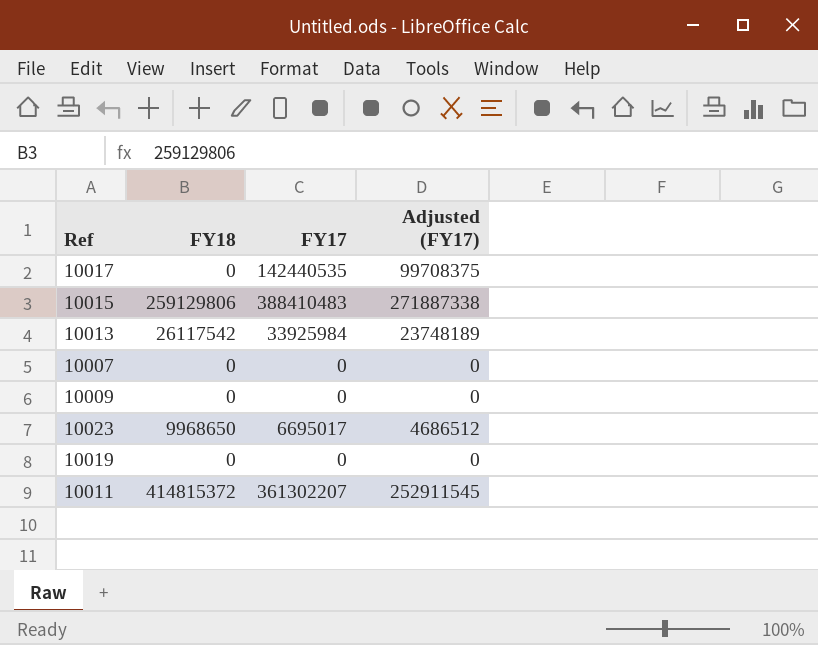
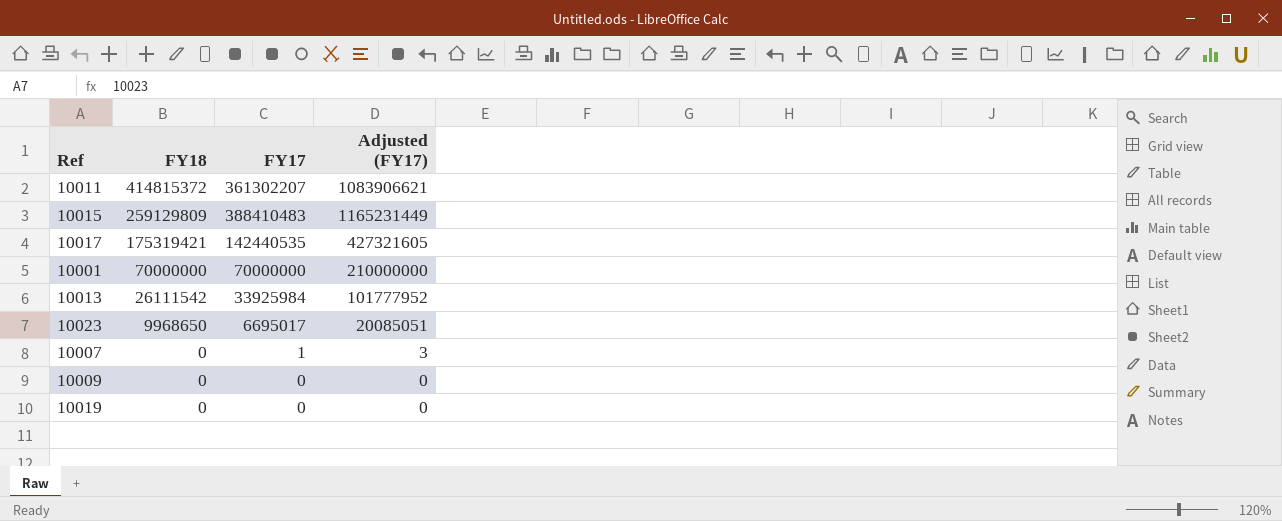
row order: none -> FY18 descending
column Adjusted (FY17) | formula: [FY17] * 0.7 -> [FY17] * 3
10015 | FY18: 259129806 -> 259129809
10017 | FY18: 0 -> 175319421
row 10001: none -> 70000000 | 70000000 | 210000000
10013 | FY18: 26117542 -> 26111542
10007 | FY17: 0 -> 1

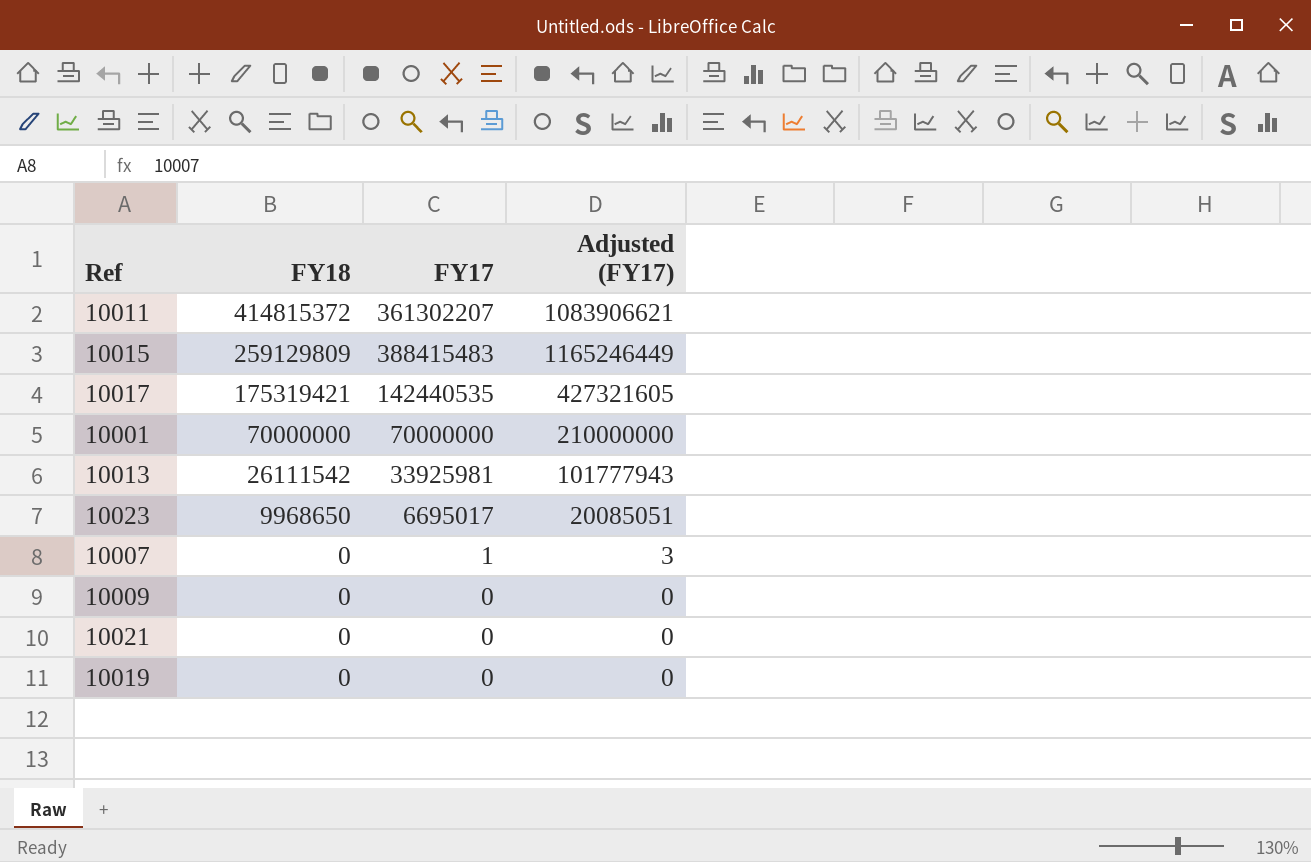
10015 | FY17: 388410483 -> 388415483
10015 | Adjusted (FY17): 1165231449 -> 1165246449
10013 | FY17: 33925984 -> 33925981
10013 | Adjusted (FY17): 101777952 -> 101777943
row 10021: none -> 0 | 0 | 0

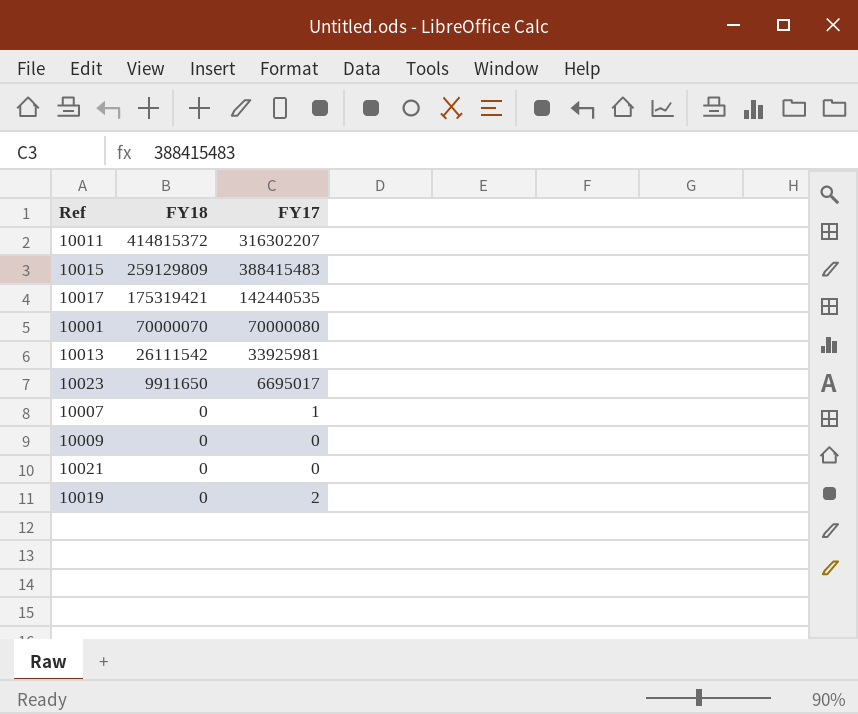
column Adjusted (FY17) | formula: [FY17] * 3 -> none
10011 | FY17: 361302207 -> 316302207
10001 | FY18: 70000000 -> 70000070
10001 | FY17: 70000000 -> 70000080
10023 | FY18: 9968650 -> 9911650
10019 | FY17: 0 -> 2

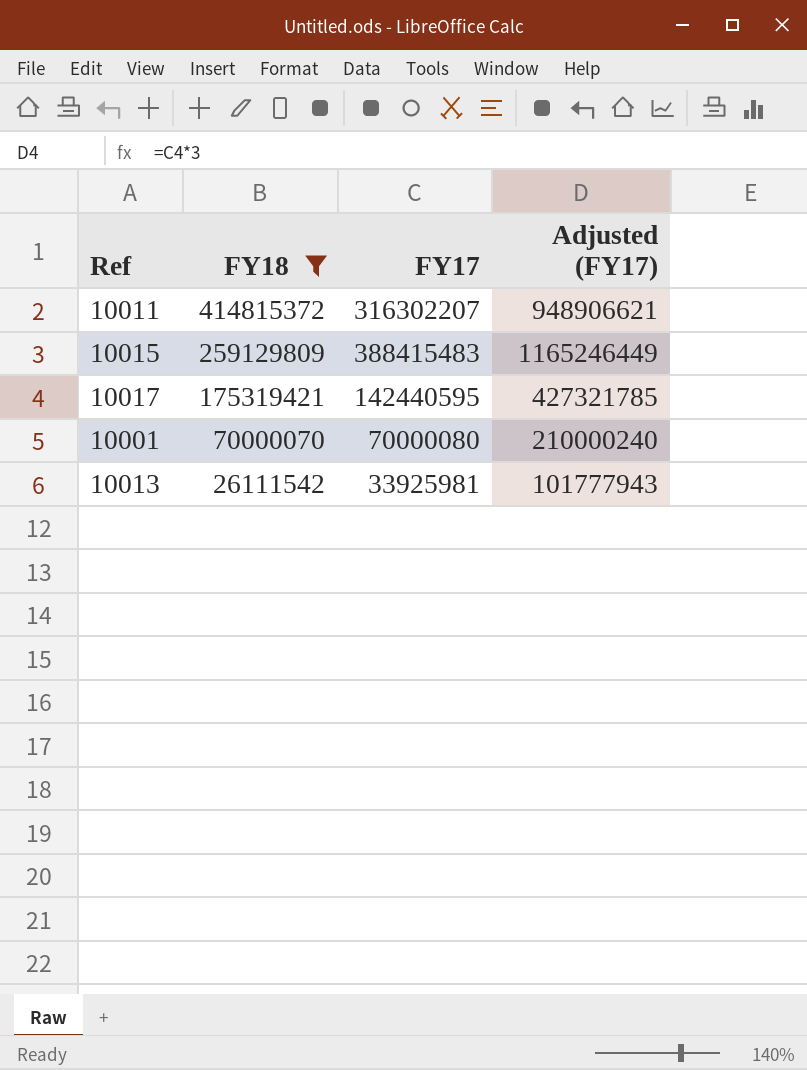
filter: none -> FY18 >= 26111542
column Adjusted (FY17) | formula: none -> [FY17] * 3
10017 | FY17: 142440535 -> 142440595

